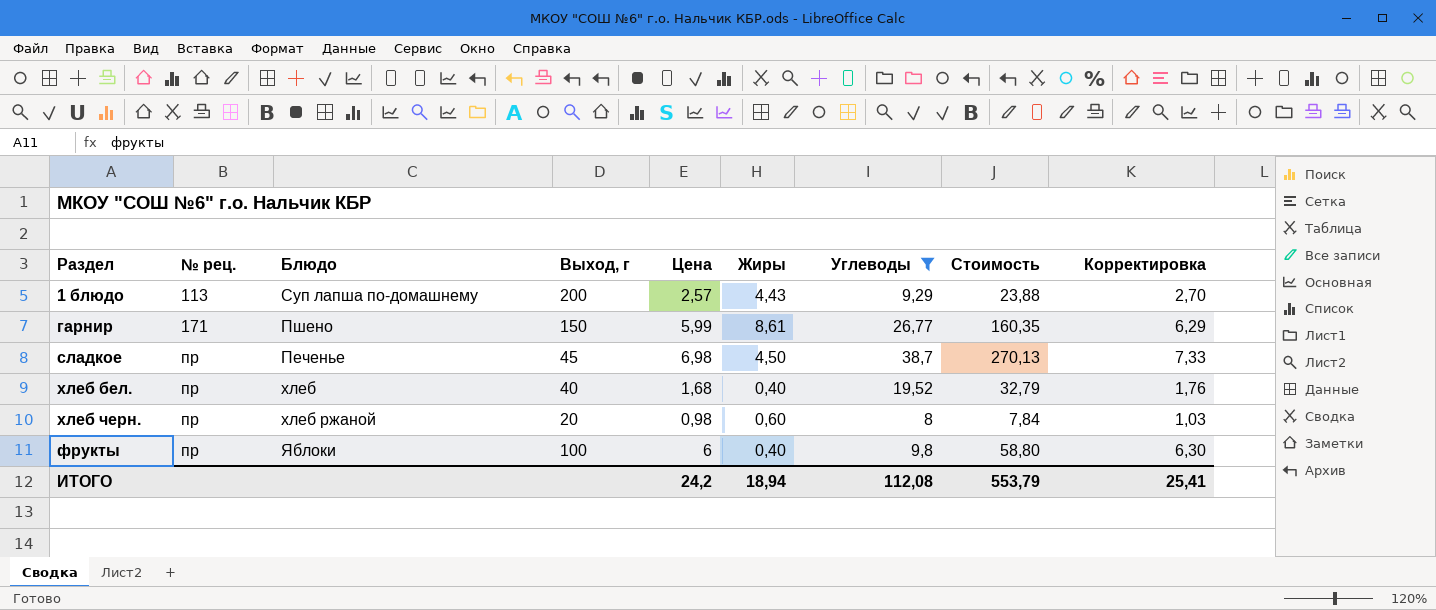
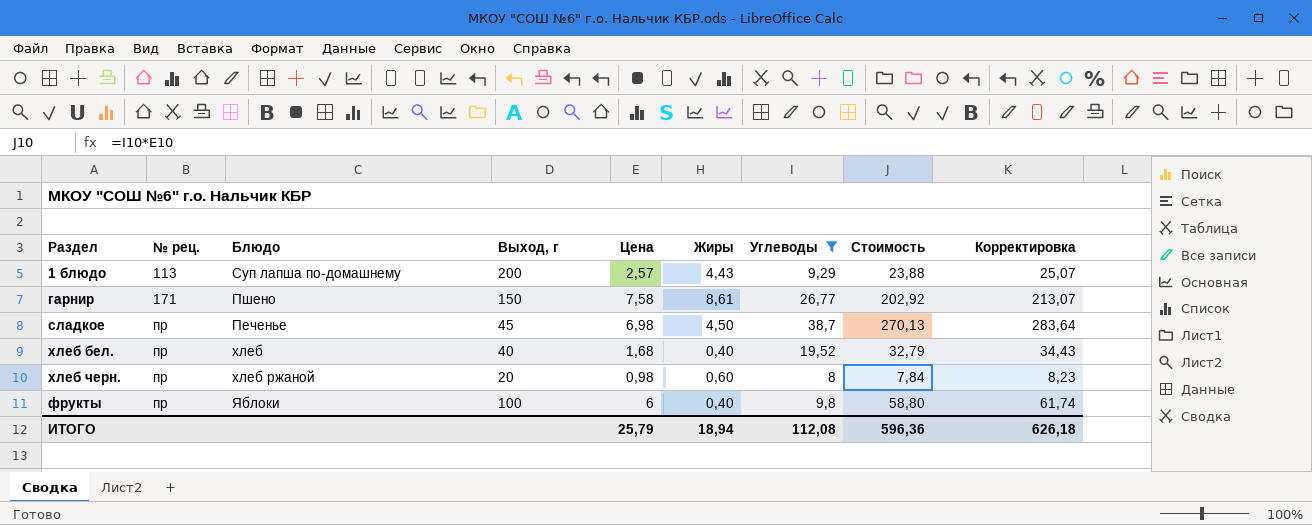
column Корректировка | formula: [Цена] * 1,05 -> [Стоимость] * 1,05
гарнир | Цена: 5,99 -> 7,58
гарнир | Стоимость: 160,35 -> 202,92
ИТОГО | Цена: 24,2 -> 25,79
ИТОГО | Стоимость: 553,79 -> 596,36
ИТОГО | Корректировка: 25,41 -> 626,18

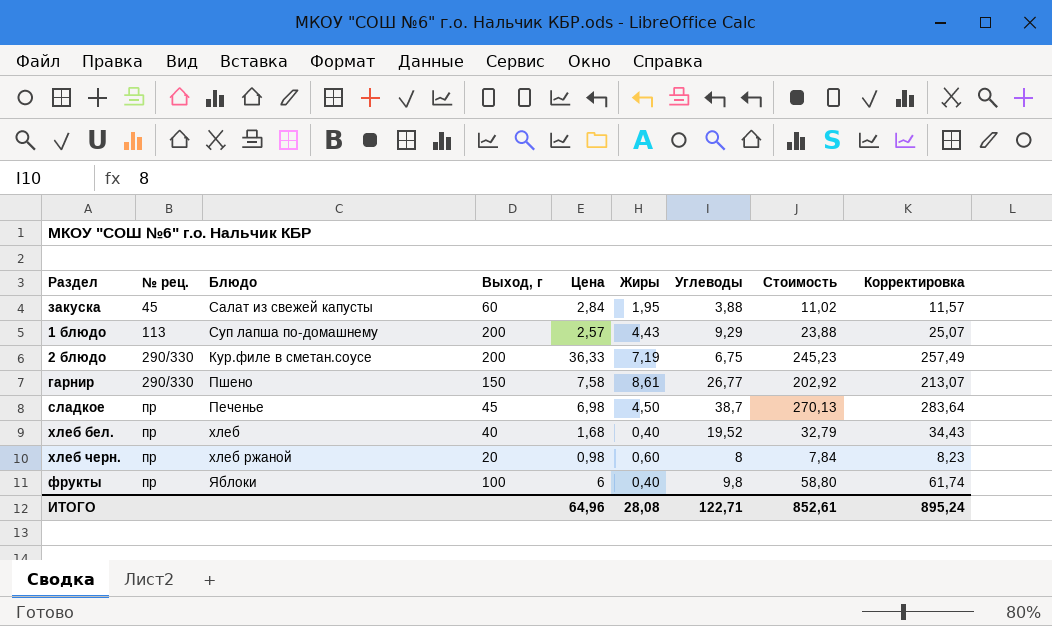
filter: Углеводы >= 8 -> none
гарнир | № рец.: 171 -> 290/330
ИТОГО | Цена: 25,79 -> 64,96
ИТОГО | Жиры: 18,94 -> 28,08
ИТОГО | Углеводы: 112,08 -> 122,71
ИТОГО | Стоимость: 596,36 -> 852,61
ИТОГО | Корректировка: 626,18 -> 895,24

